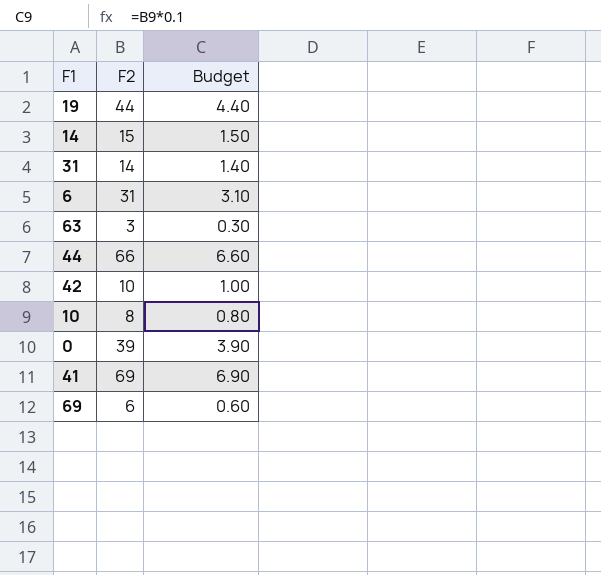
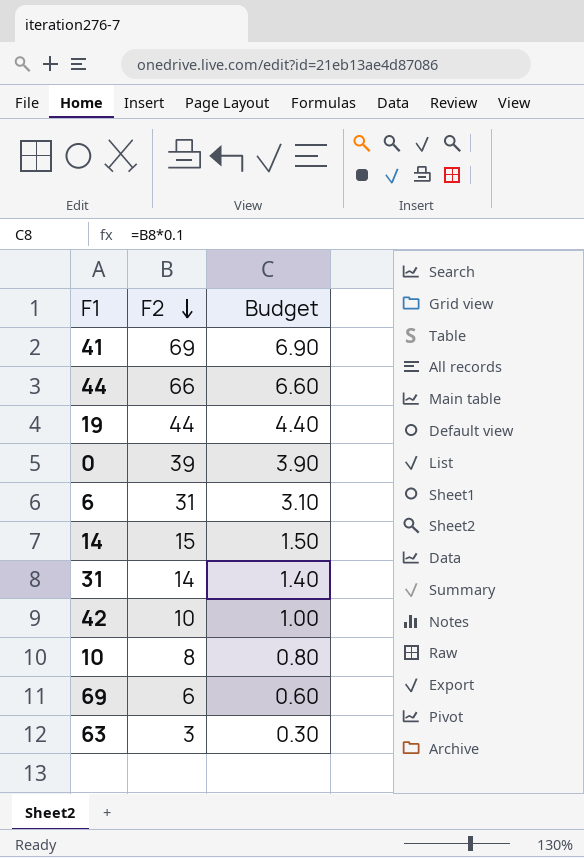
row order: none -> F2 descending

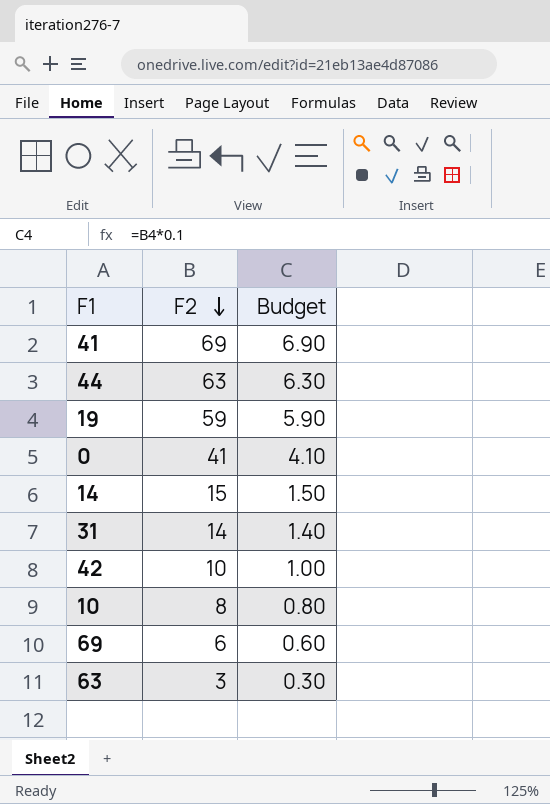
row 6: 31 | 3.10 -> none
44 | F2: 66 -> 63
44 | Budget: 6.60 -> 6.30
19 | F2: 44 -> 59
19 | Budget: 4.40 -> 5.90
0 | F2: 39 -> 41
0 | Budget: 3.90 -> 4.10

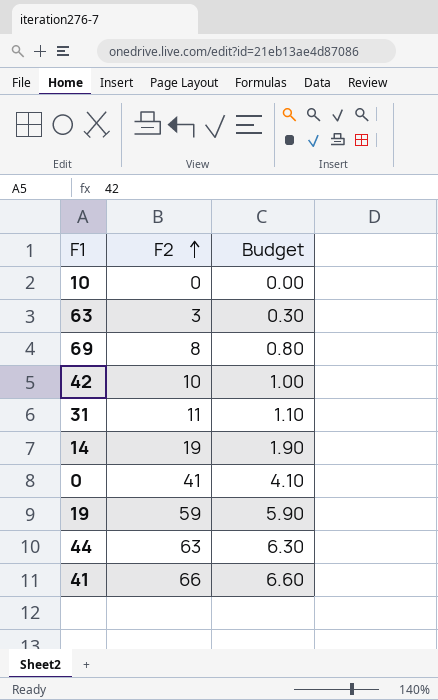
row order: F2 descending -> F2 ascending
10 | F2: 8 -> 0
10 | Budget: 0.80 -> 0.00
69 | F2: 6 -> 8
69 | Budget: 0.60 -> 0.80
31 | F2: 14 -> 11
31 | Budget: 1.40 -> 1.10
14 | F2: 15 -> 19
14 | Budget: 1.50 -> 1.90
41 | F2: 69 -> 66
41 | Budget: 6.90 -> 6.60

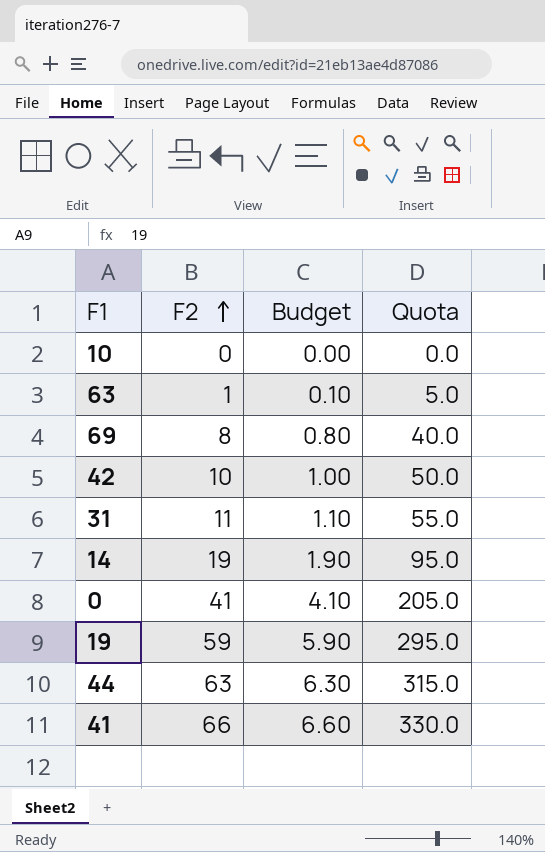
column Quota | formula: none -> [F2] * 5
63 | F2: 3 -> 1
63 | Budget: 0.30 -> 0.10

